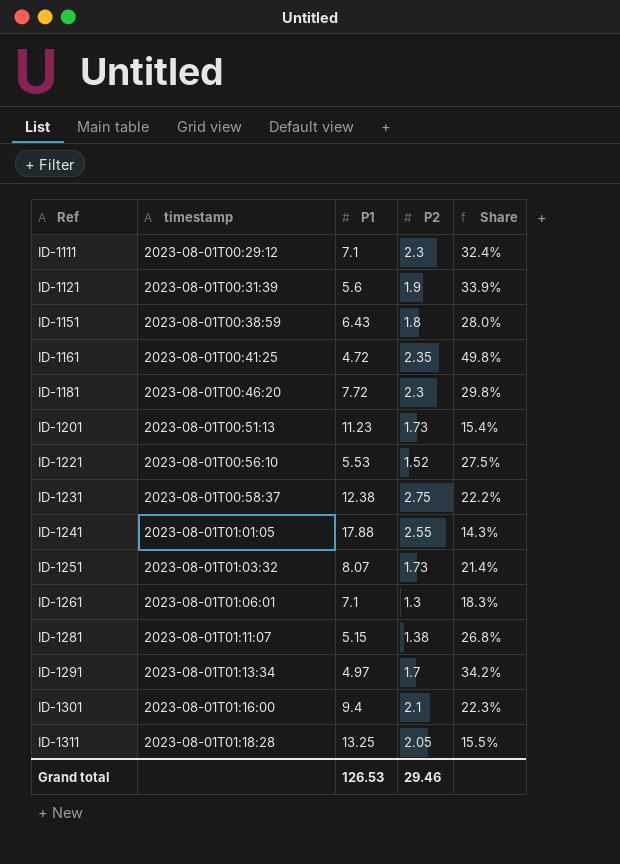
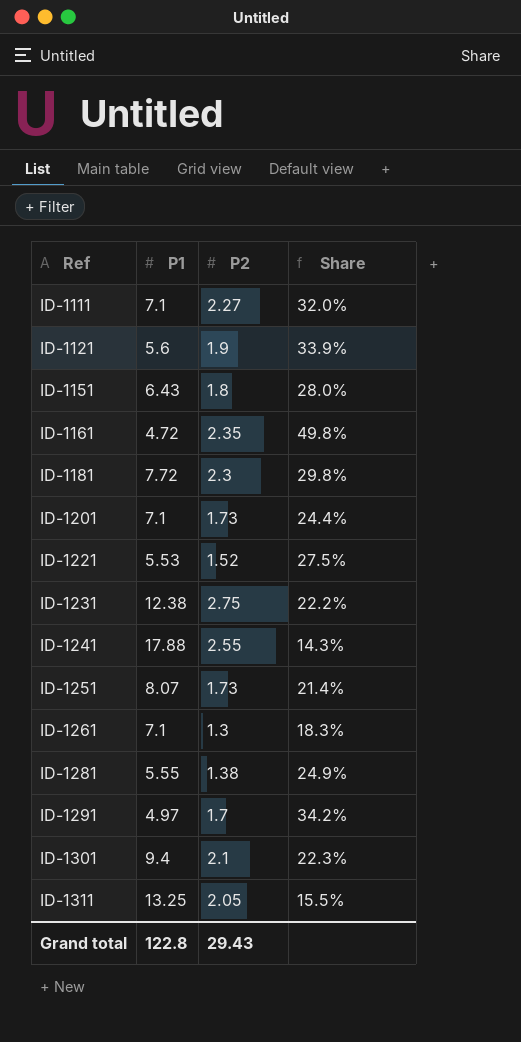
column timestamp | position: 2 -> none
ID-1111 | P2: 2.3 -> 2.27
ID-1111 | Share: 32.4% -> 32.0%
ID-1201 | P1: 11.23 -> 7.1
ID-1201 | Share: 15.4% -> 24.4%
ID-1281 | P1: 5.15 -> 5.55
ID-1281 | Share: 26.8% -> 24.9%
Grand total | P1: 126.53 -> 122.8
Grand total | P2: 29.46 -> 29.43

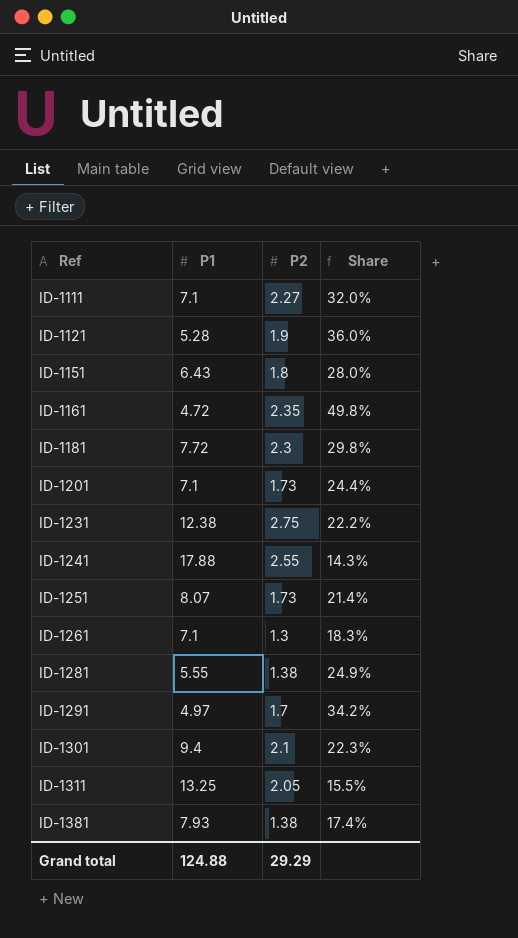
row ID-1221: 5.53 | 1.52 | 27.5% -> none
ID-1121 | P1: 5.6 -> 5.28
ID-1121 | Share: 33.9% -> 36.0%
row ID-1381: none -> 7.93 | 1.38 | 17.4%
Grand total | P1: 122.8 -> 124.88
Grand total | P2: 29.43 -> 29.29

